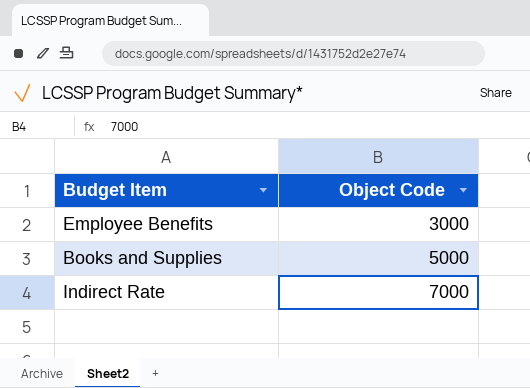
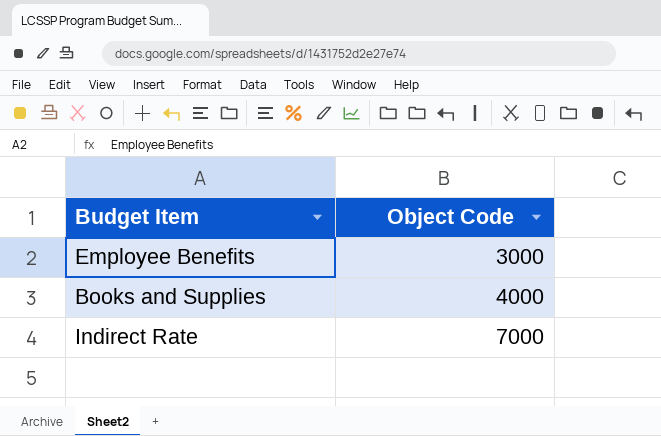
Books and Supplies | Object Code: 5000 -> 4000

